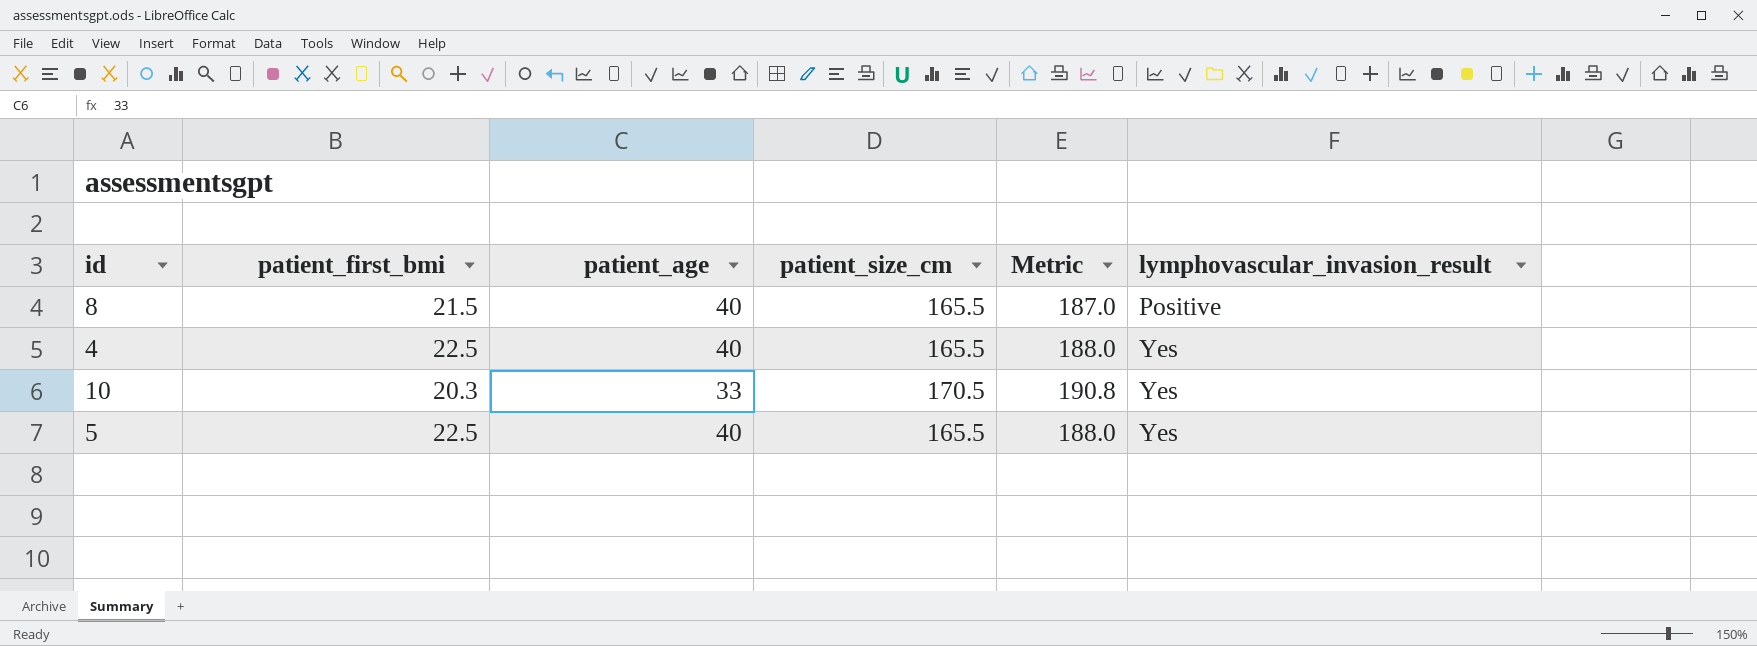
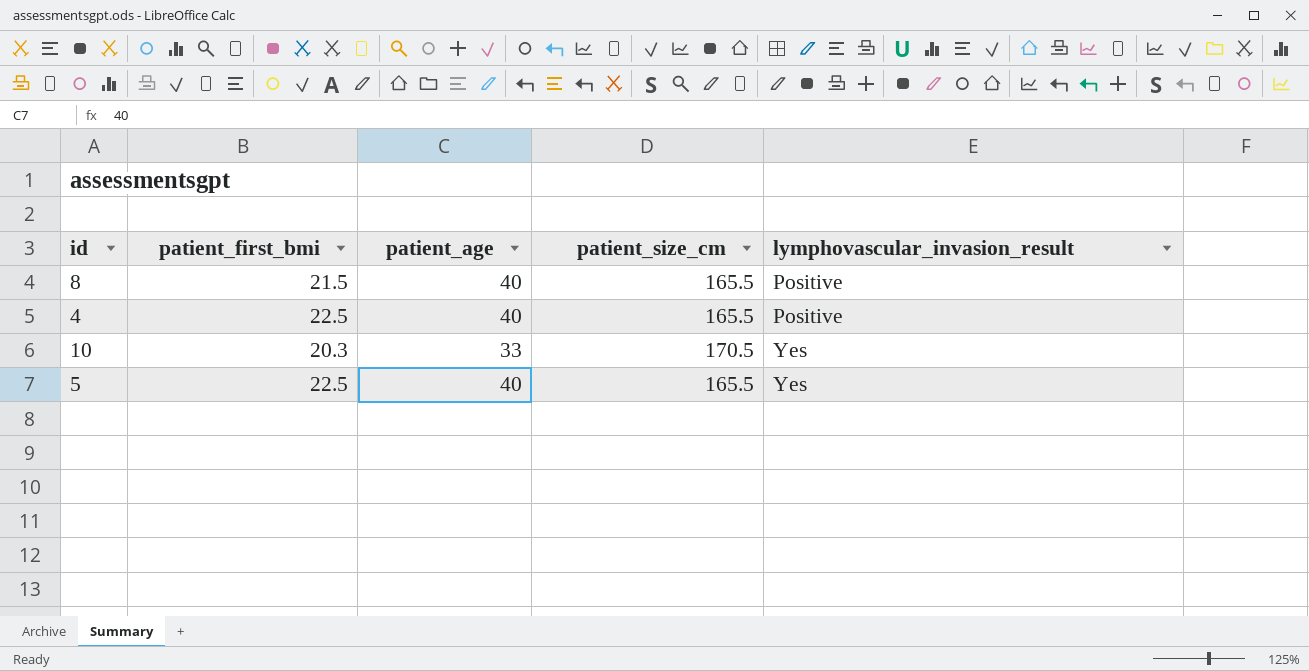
column Metric | formula: [patient_first_bmi] + [patient_size_cm] -> none
4 | lymphovascular_invasion_result: Yes -> Positive

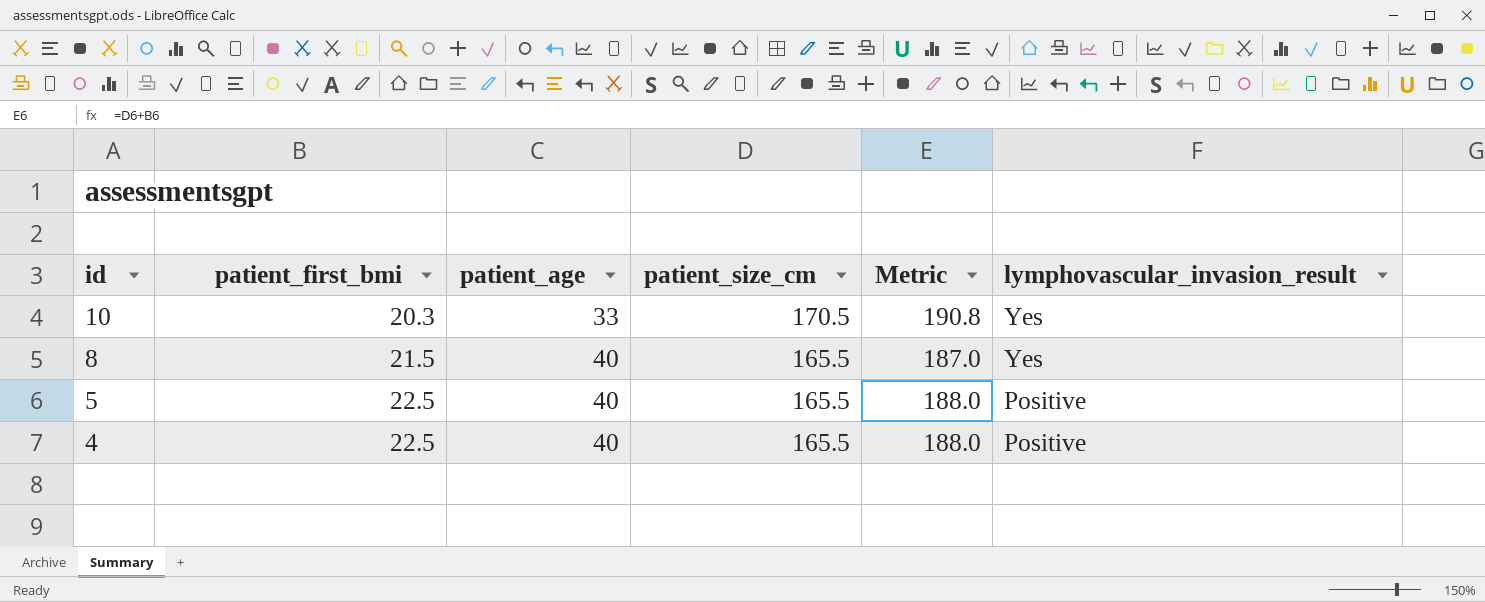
row order: lymphovascular_invasion_result ascending -> id descending
column Metric | formula: none -> [patient_first_bmi] + [patient_size_cm]
8 | lymphovascular_invasion_result: Positive -> Yes
5 | lymphovascular_invasion_result: Yes -> Positive

